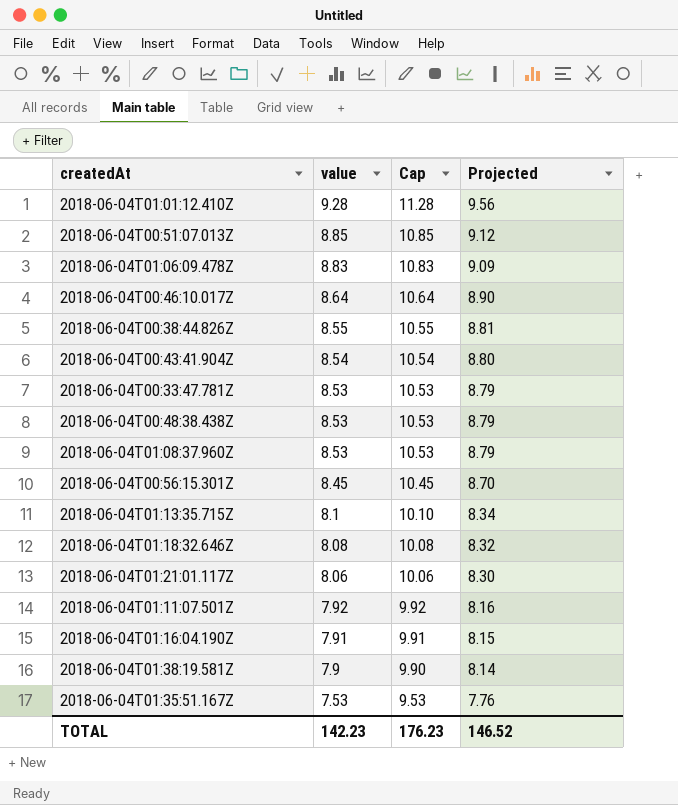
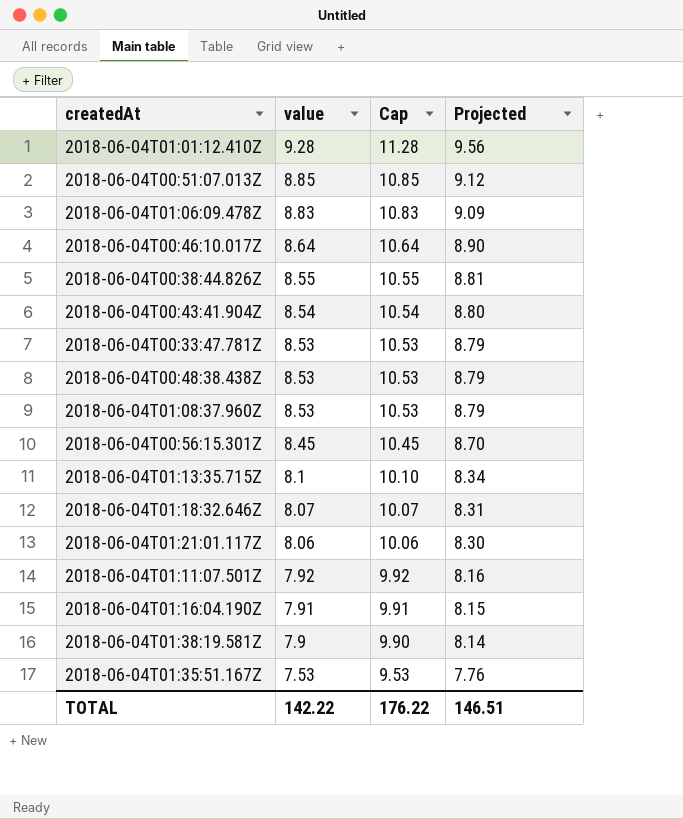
2018-06-04T01:18:32.646Z | value: 8.08 -> 8.07
2018-06-04T01:18:32.646Z | Cap: 10.08 -> 10.07
2018-06-04T01:18:32.646Z | Projected: 8.32 -> 8.31
TOTAL | value: 142.23 -> 142.22
TOTAL | Cap: 176.23 -> 176.22
TOTAL | Projected: 146.52 -> 146.51

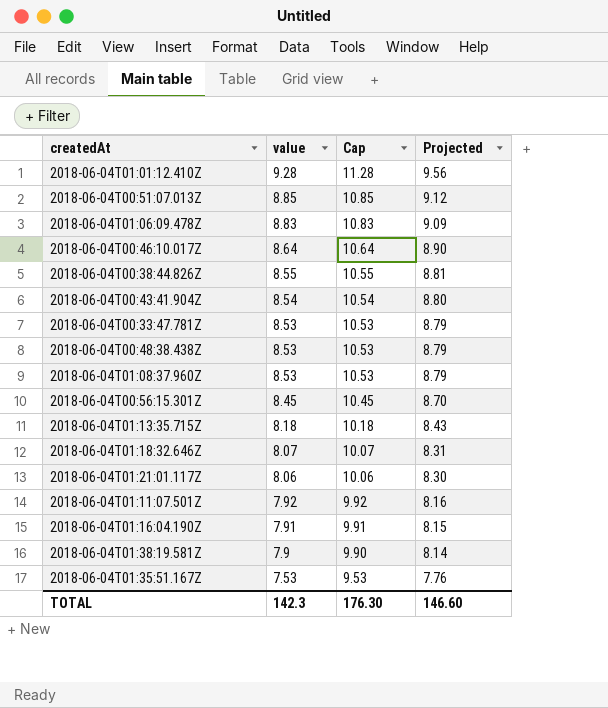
2018-06-04T01:13:35.715Z | value: 8.1 -> 8.18
2018-06-04T01:13:35.715Z | Cap: 10.10 -> 10.18
2018-06-04T01:13:35.715Z | Projected: 8.34 -> 8.43
TOTAL | value: 142.22 -> 142.3
TOTAL | Cap: 176.22 -> 176.30
TOTAL | Projected: 146.51 -> 146.60

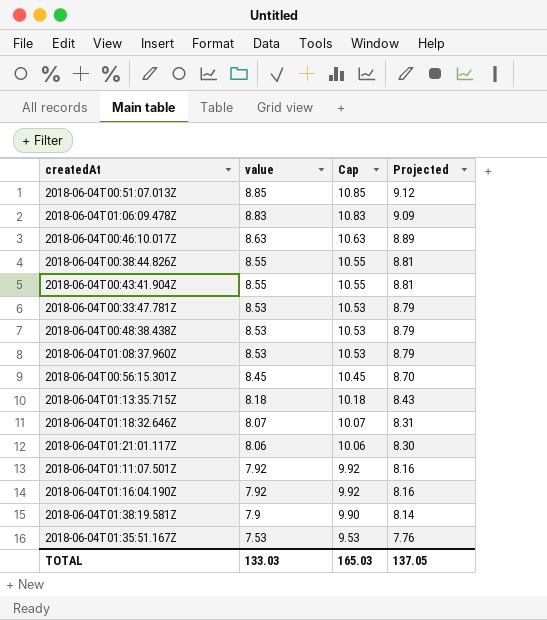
row 2018-06-04T01:01:12.410Z: 9.28 | 11.28 | 9.56 -> none
2018-06-04T00:46:10.017Z | value: 8.64 -> 8.63
2018-06-04T00:46:10.017Z | Cap: 10.64 -> 10.63
2018-06-04T00:46:10.017Z | Projected: 8.90 -> 8.89
2018-06-04T00:43:41.904Z | value: 8.54 -> 8.55
2018-06-04T00:43:41.904Z | Cap: 10.54 -> 10.55
2018-06-04T00:43:41.904Z | Projected: 8.80 -> 8.81
2018-06-04T01:16:04.190Z | value: 7.91 -> 7.92
2018-06-04T01:16:04.190Z | Cap: 9.91 -> 9.92
2018-06-04T01:16:04.190Z | Projected: 8.15 -> 8.16
TOTAL | value: 142.3 -> 133.03
TOTAL | Cap: 176.30 -> 165.03
TOTAL | Projected: 146.60 -> 137.05

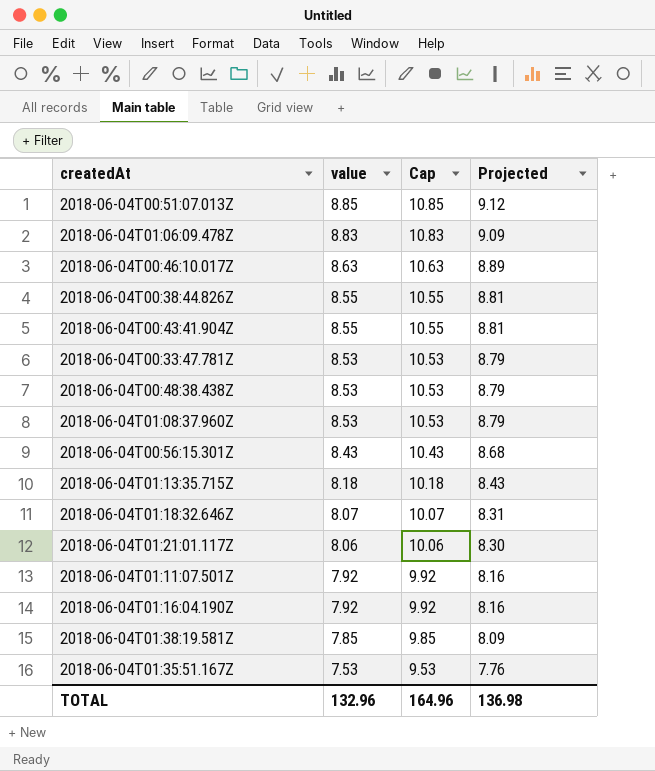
2018-06-04T00:56:15.301Z | value: 8.45 -> 8.43
2018-06-04T00:56:15.301Z | Cap: 10.45 -> 10.43
2018-06-04T00:56:15.301Z | Projected: 8.70 -> 8.68
2018-06-04T01:38:19.581Z | value: 7.9 -> 7.85
2018-06-04T01:38:19.581Z | Cap: 9.90 -> 9.85
2018-06-04T01:38:19.581Z | Projected: 8.14 -> 8.09
TOTAL | value: 133.03 -> 132.96
TOTAL | Cap: 165.03 -> 164.96
TOTAL | Projected: 137.05 -> 136.98

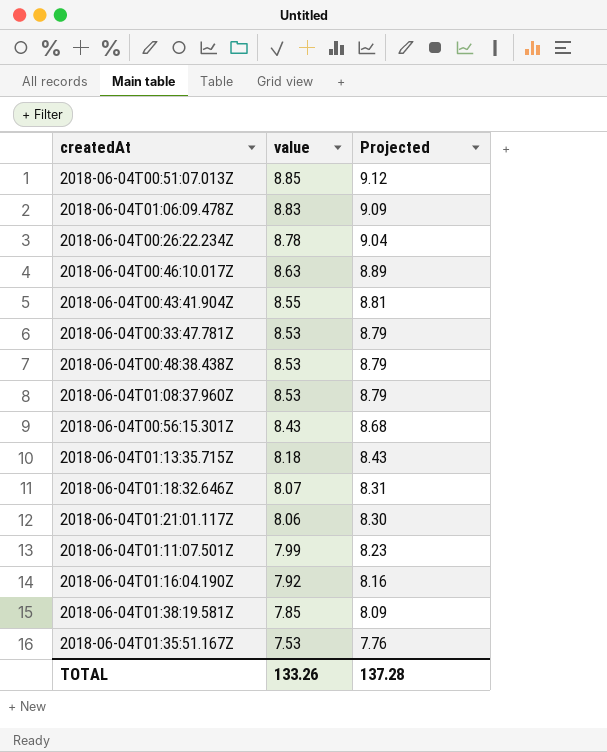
column Cap | formula: [value] + 2 -> none
row 2018-06-04T00:38:44.826Z: 8.55 | 10.55 | 8.81 -> none
row 2018-06-04T00:26:22.234Z: none -> 8.78 | 9.04
2018-06-04T01:11:07.501Z | value: 7.92 -> 7.99
2018-06-04T01:11:07.501Z | Projected: 8.16 -> 8.23
TOTAL | value: 132.96 -> 133.26
TOTAL | Projected: 136.98 -> 137.28

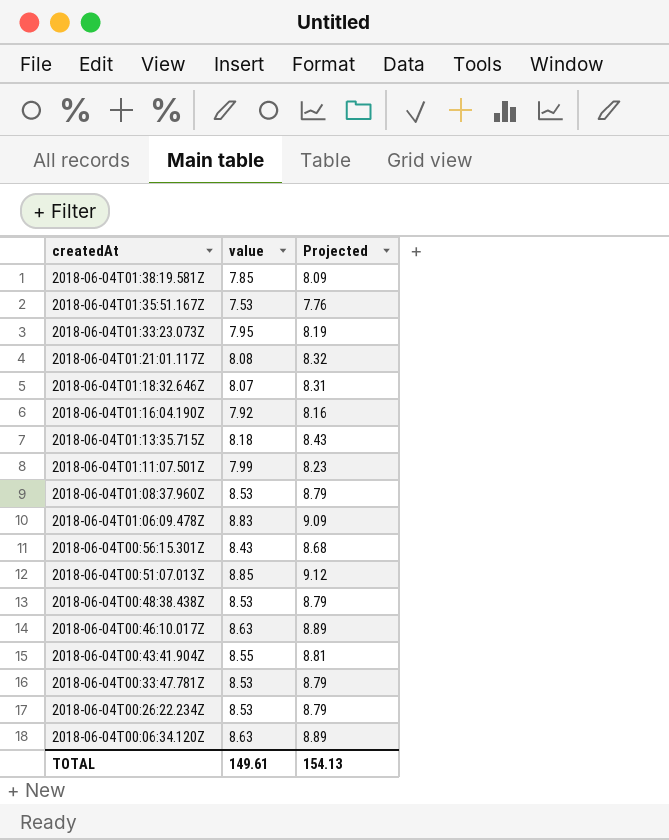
row order: value descending -> createdAt descending
row 2018-06-04T01:33:23.073Z: none -> 7.95 | 8.19
2018-06-04T01:21:01.117Z | value: 8.06 -> 8.08
2018-06-04T01:21:01.117Z | Projected: 8.30 -> 8.32
2018-06-04T00:26:22.234Z | value: 8.78 -> 8.53
2018-06-04T00:26:22.234Z | Projected: 9.04 -> 8.79
row 2018-06-04T00:06:34.120Z: none -> 8.63 | 8.89
TOTAL | value: 133.26 -> 149.61
TOTAL | Projected: 137.28 -> 154.13

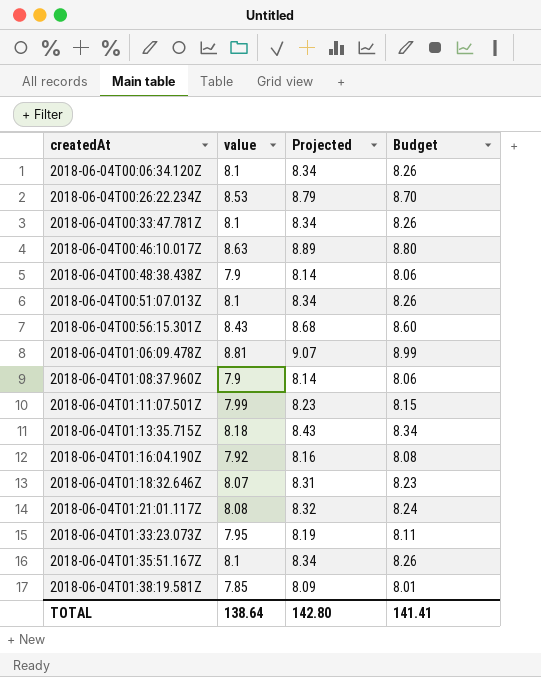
row order: createdAt descending -> createdAt ascending
column Budget | formula: none -> [value] * 1.02
row 2018-06-04T00:43:41.904Z: 8.55 | 8.81 -> none
2018-06-04T00:06:34.120Z | value: 8.63 -> 8.1
2018-06-04T00:06:34.120Z | Projected: 8.89 -> 8.34
2018-06-04T00:33:47.781Z | value: 8.53 -> 8.1
2018-06-04T00:33:47.781Z | Projected: 8.79 -> 8.34
2018-06-04T00:48:38.438Z | value: 8.53 -> 7.9
2018-06-04T00:48:38.438Z | Projected: 8.79 -> 8.14
2018-06-04T00:51:07.013Z | value: 8.85 -> 8.1
2018-06-04T00:51:07.013Z | Projected: 9.12 -> 8.34
2018-06-04T01:06:09.478Z | value: 8.83 -> 8.81
2018-06-04T01:06:09.478Z | Projected: 9.09 -> 9.07
2018-06-04T01:08:37.960Z | value: 8.53 -> 7.9
2018-06-04T01:08:37.960Z | Projected: 8.79 -> 8.14
2018-06-04T01:35:51.167Z | value: 7.53 -> 8.1
2018-06-04T01:35:51.167Z | Projected: 7.76 -> 8.34
TOTAL | value: 149.61 -> 138.64
TOTAL | Projected: 154.13 -> 142.80

